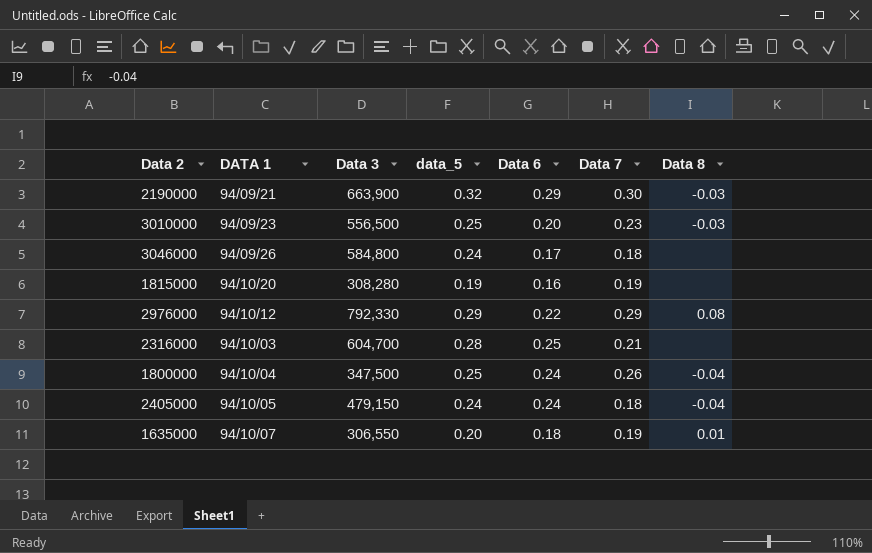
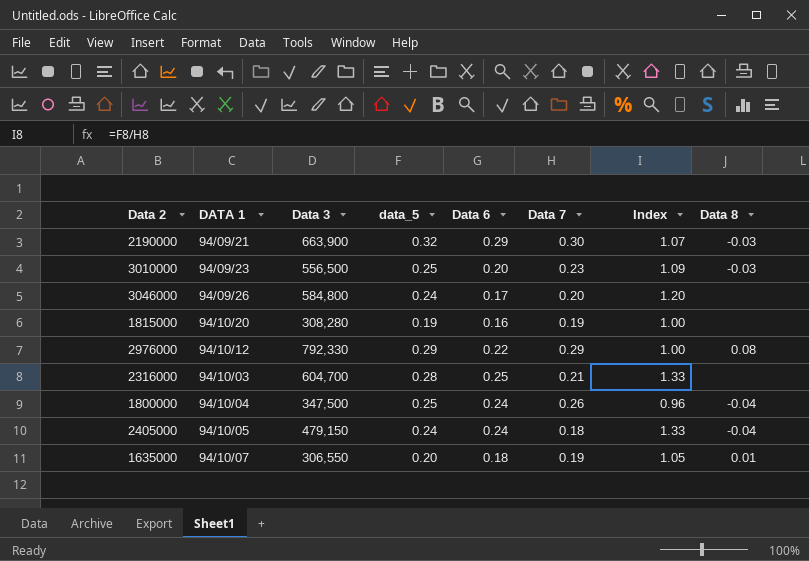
column Index | formula: none -> [data_5] / [Data 7]
3046000 | Data 7: 0.18 -> 0.20

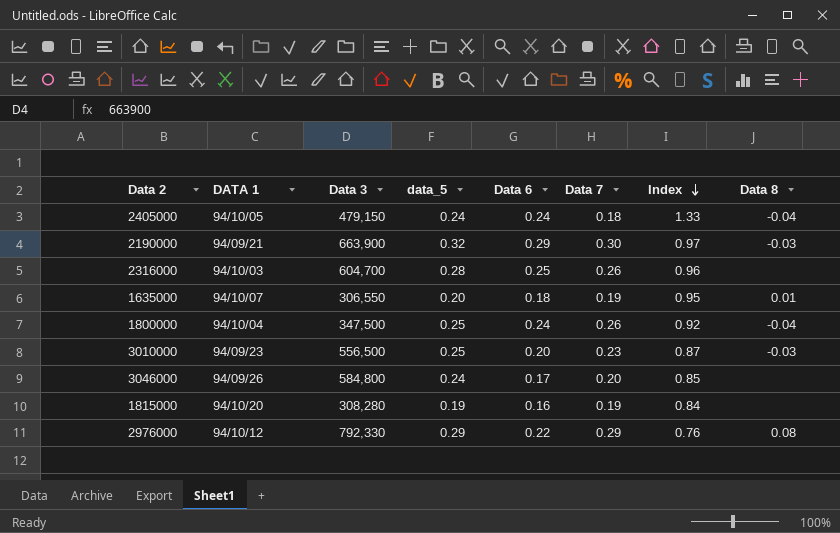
row order: none -> Index descending
column Index | formula: [data_5] / [Data 7] -> [Data 6] / [Data 7]
2316000 | Data 7: 0.21 -> 0.26

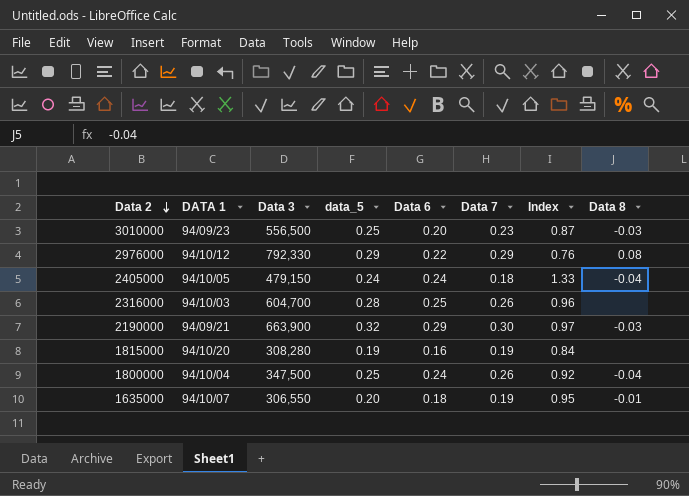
row order: Index descending -> Data 2 descending
row 3046000: 94/09/26 | 584,800 | 0.24 | 0.17 | 0.20 | 0.85 | none -> none
1635000 | Data 8: 0.01 -> -0.01

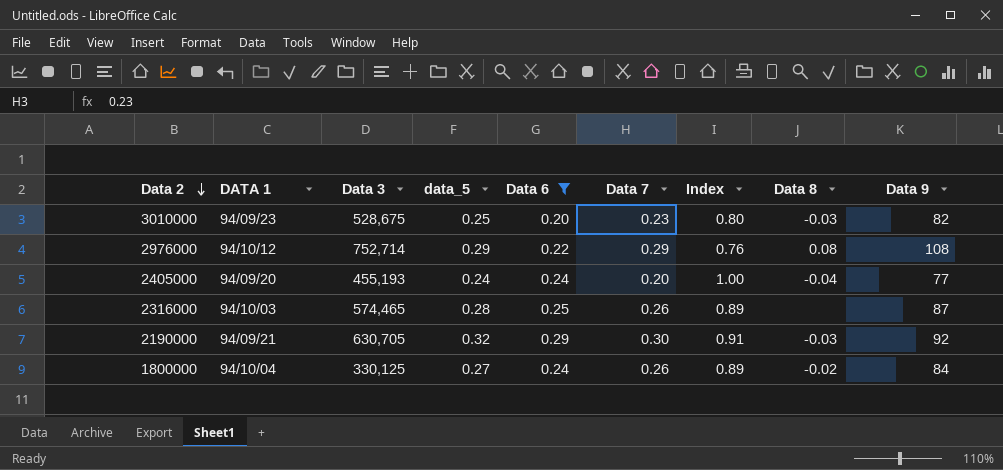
filter: none -> Data 6 >= 0.20
column Index | formula: [Data 6] / [Data 7] -> [Data 6] / [data_5]
column Data 9 | position: none -> 9
3010000 | Data 3: 556,500 -> 528,675
2976000 | Data 3: 792,330 -> 752,714
2405000 | DATA 1: 94/10/05 -> 94/09/20
2405000 | Data 3: 479,150 -> 455,193
2405000 | Data 7: 0.18 -> 0.20
2316000 | Data 3: 604,700 -> 574,465
2190000 | Data 3: 663,900 -> 630,705
1800000 | Data 3: 347,500 -> 330,125
1800000 | data_5: 0.25 -> 0.27
1800000 | Data 8: -0.04 -> -0.02

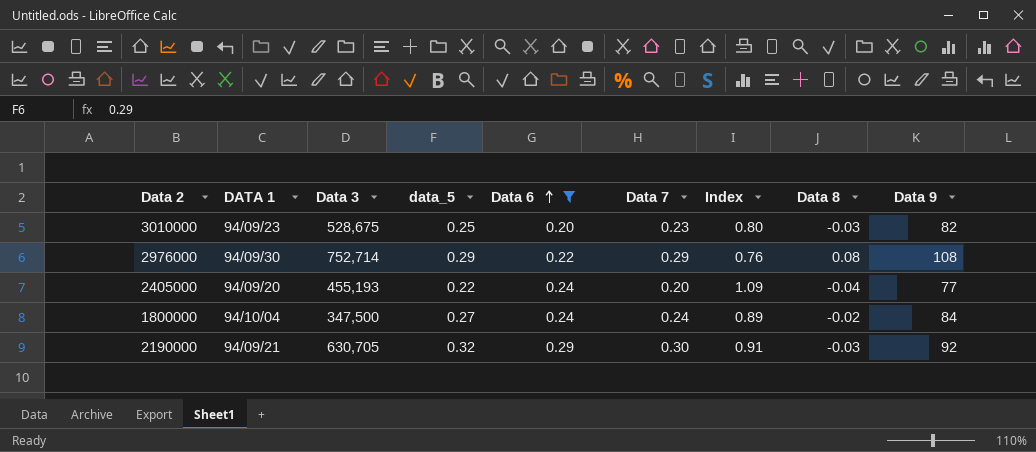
row order: Data 2 descending -> Data 6 ascending
row 2316000: 94/10/03 | 574,465 | 0.28 | 0.25 | 0.26 | 0.89 | none | 87 -> none
2976000 | DATA 1: 94/10/12 -> 94/09/30
2405000 | data_5: 0.24 -> 0.22
2405000 | Index: 1.00 -> 1.09
1800000 | Data 3: 330,125 -> 347,500
1800000 | Data 7: 0.26 -> 0.24

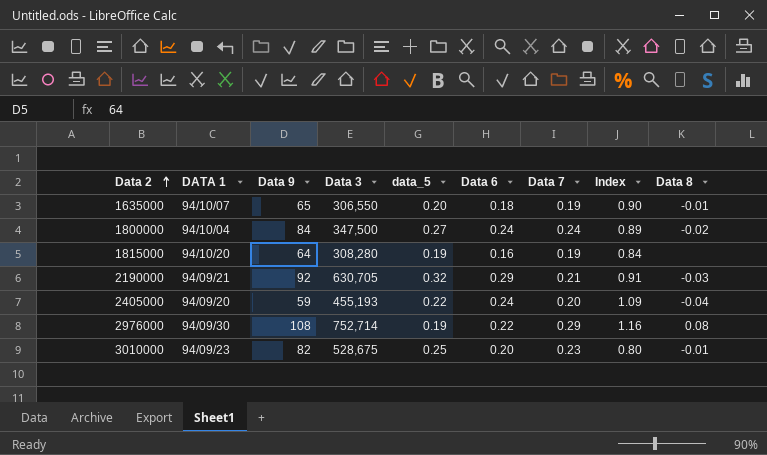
filter: Data 6 >= 0.20 -> none
row order: Data 6 ascending -> Data 2 ascending
column Data 9 | position: 9 -> 3
2190000 | Data 7: 0.30 -> 0.21
2405000 | Data 9: 77 -> 59
2976000 | data_5: 0.29 -> 0.19
2976000 | Index: 0.76 -> 1.16
3010000 | Data 8: -0.03 -> -0.01

